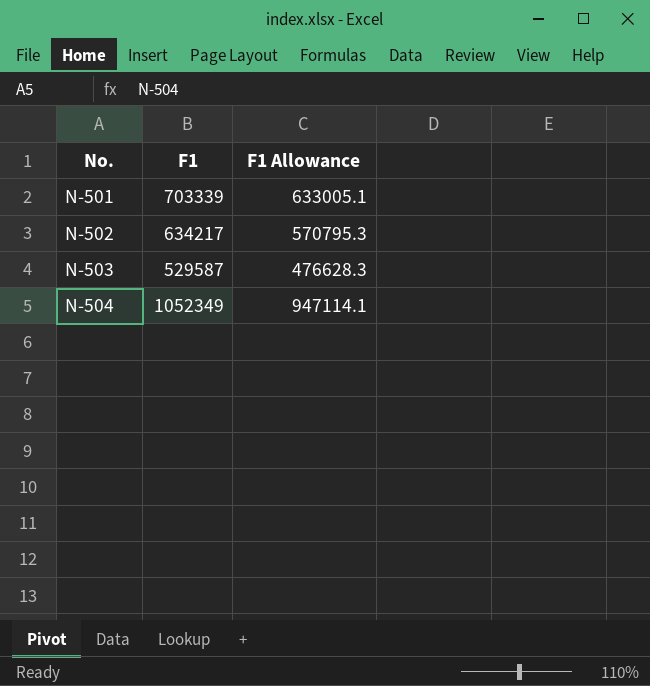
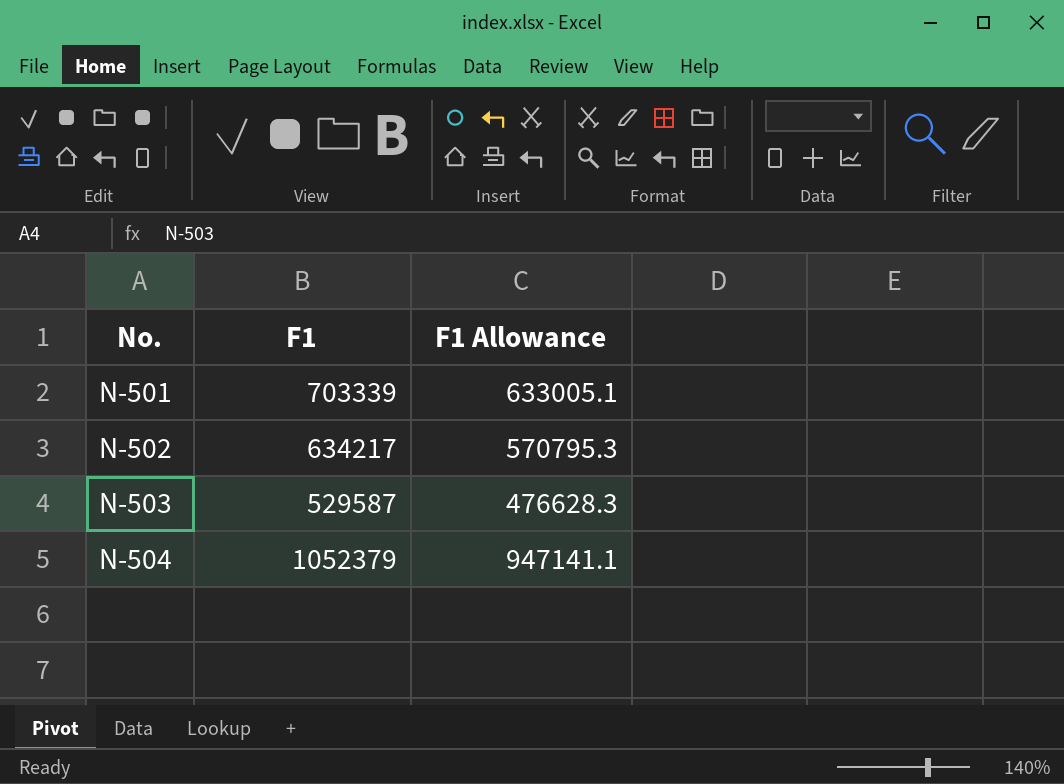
N-504 | F1: 1052349 -> 1052379
N-504 | F1 Allowance: 947114.1 -> 947141.1

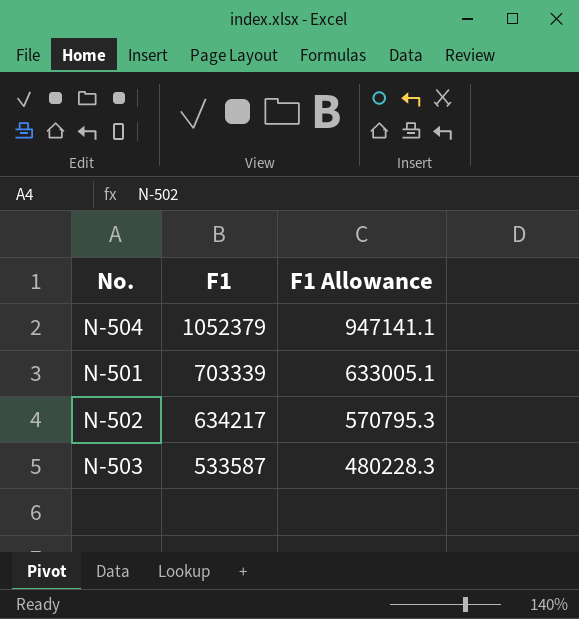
row order: No. ascending -> F1 descending
N-503 | F1: 529587 -> 533587
N-503 | F1 Allowance: 476628.3 -> 480228.3

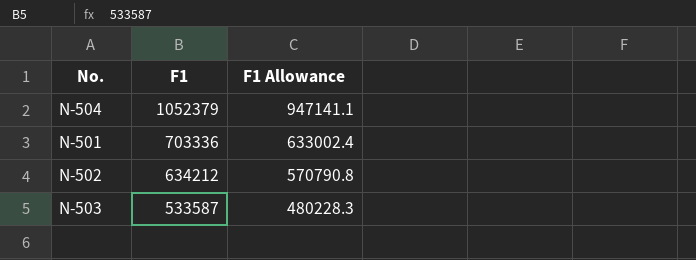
N-501 | F1: 703339 -> 703336
N-501 | F1 Allowance: 633005.1 -> 633002.4
N-502 | F1: 634217 -> 634212
N-502 | F1 Allowance: 570795.3 -> 570790.8

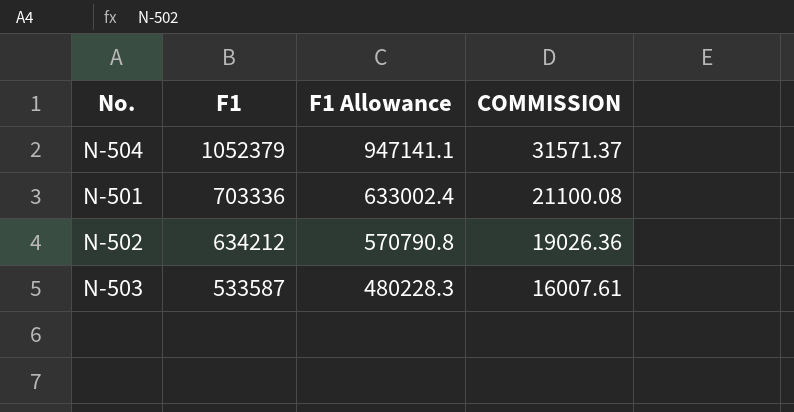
column COMMISSION | formula: none -> [F1] * 0.03

